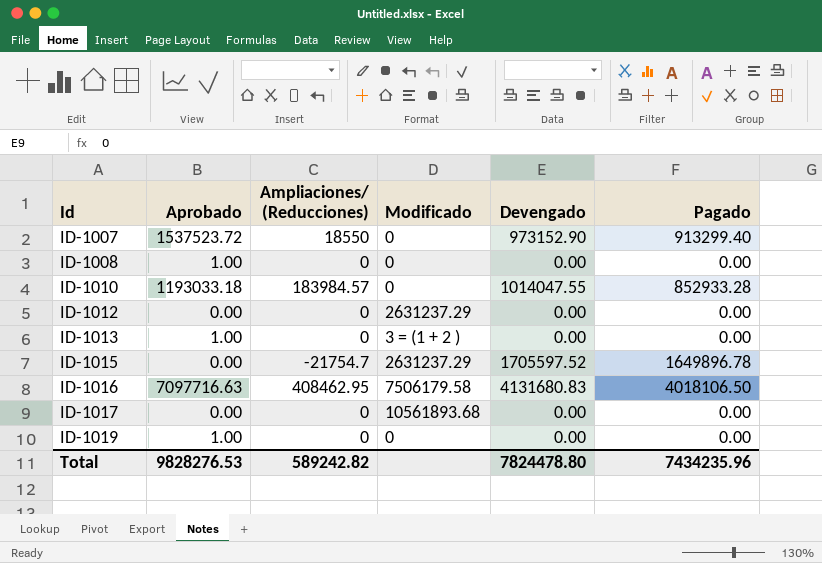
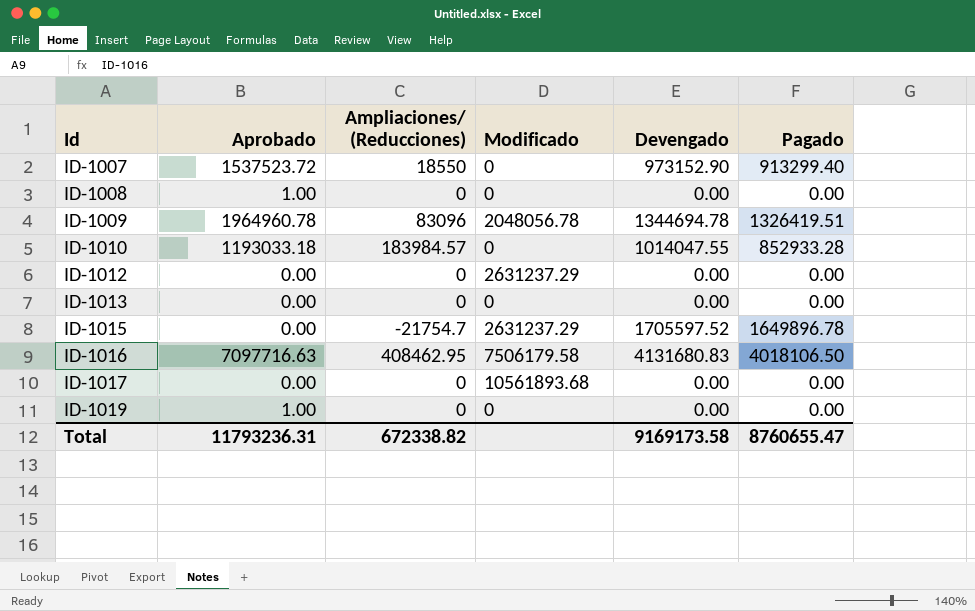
row ID-1009: none -> 1964960.78 | 83096 | 2048056.78 | 1344694.78 | 1326419.51
ID-1013 | Aprobado: 1.00 -> 0.00
ID-1013 | Modificado: 3 = (1 + 2 ) -> 0
Total | Aprobado: 9828276.53 -> 11793236.31
Total | Ampliaciones/ (Reducciones): 589242.82 -> 672338.82
Total | Devengado: 7824478.80 -> 9169173.58
Total | Pagado: 7434235.96 -> 8760655.47

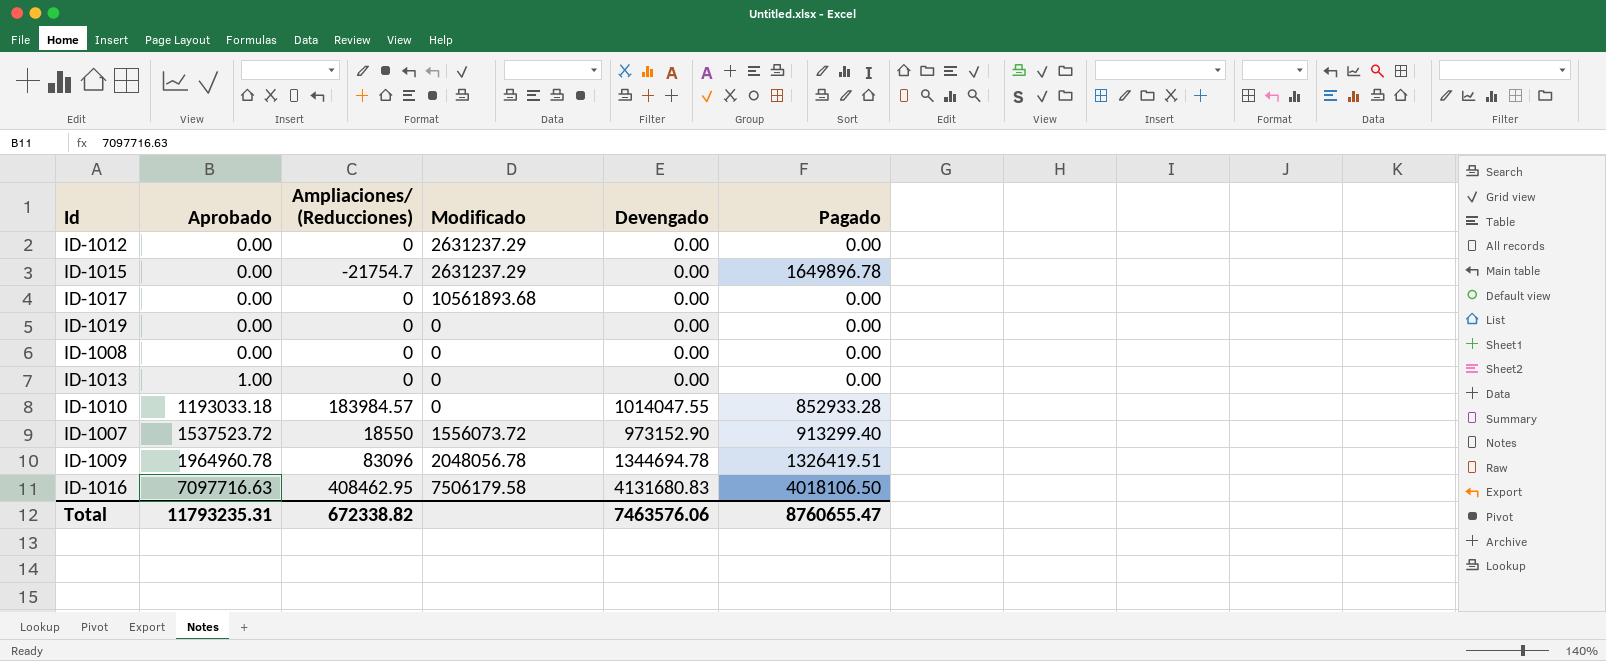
row order: Id ascending -> Aprobado ascending
ID-1015 | Devengado: 1705597.52 -> 0.00
ID-1019 | Aprobado: 1.00 -> 0.00
ID-1008 | Aprobado: 1.00 -> 0.00
ID-1013 | Aprobado: 0.00 -> 1.00
ID-1007 | Modificado: 0 -> 1556073.72
Total | Aprobado: 11793236.31 -> 11793235.31
Total | Devengado: 9169173.58 -> 7463576.06

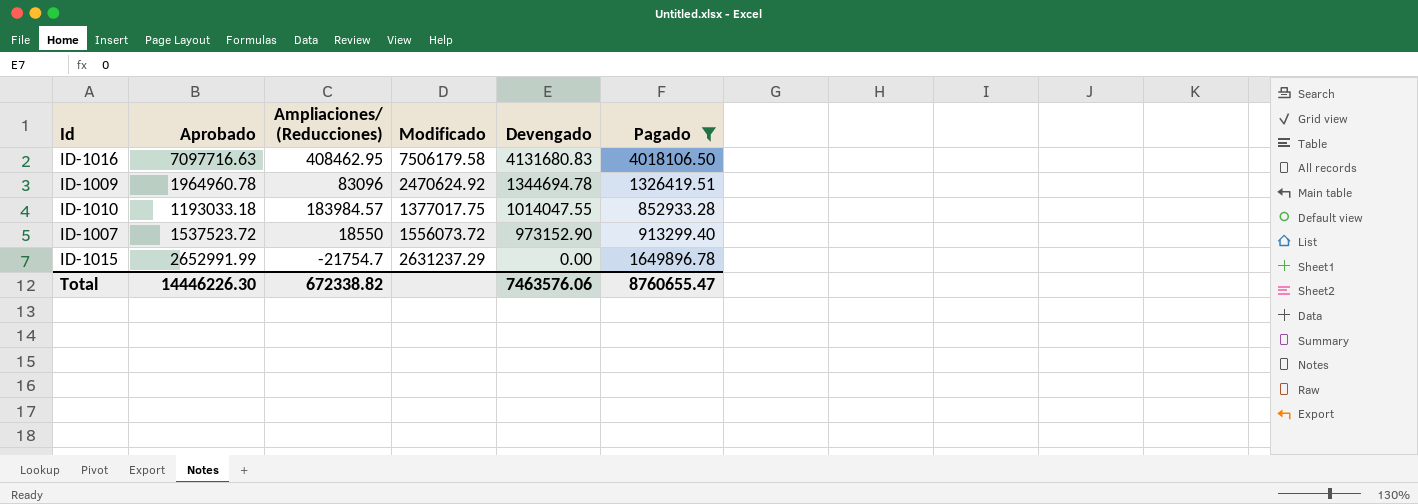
filter: none -> Pagado != 0.00
row order: Aprobado ascending -> Devengado descending
ID-1009 | Modificado: 2048056.78 -> 2470624.92
ID-1010 | Modificado: 0 -> 1377017.75
ID-1015 | Aprobado: 0.00 -> 2652991.99
Total | Aprobado: 11793235.31 -> 14446226.30

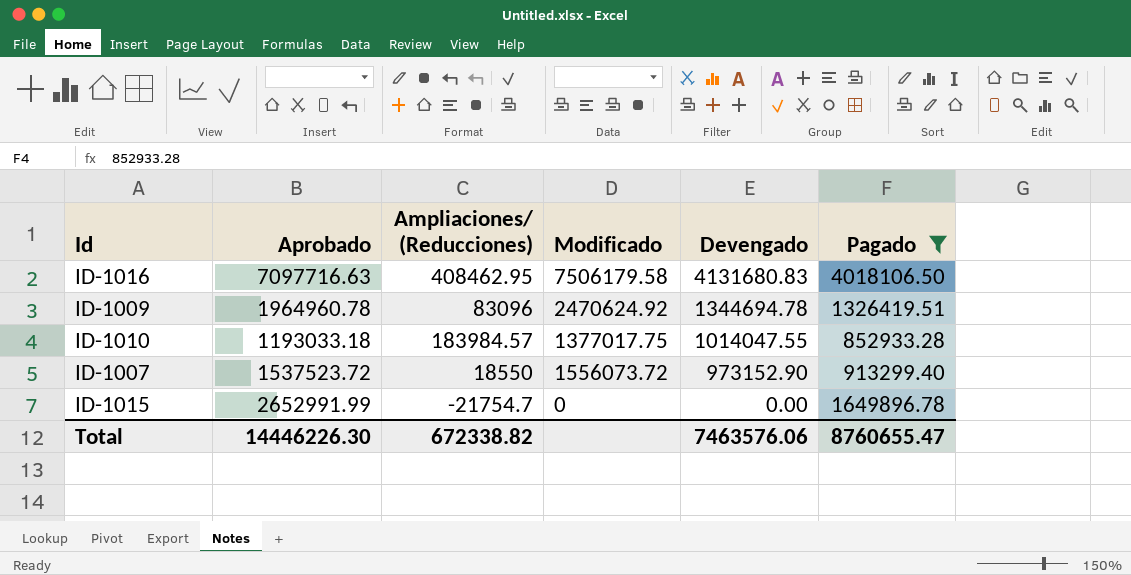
ID-1015 | Modificado: 2631237.29 -> 0

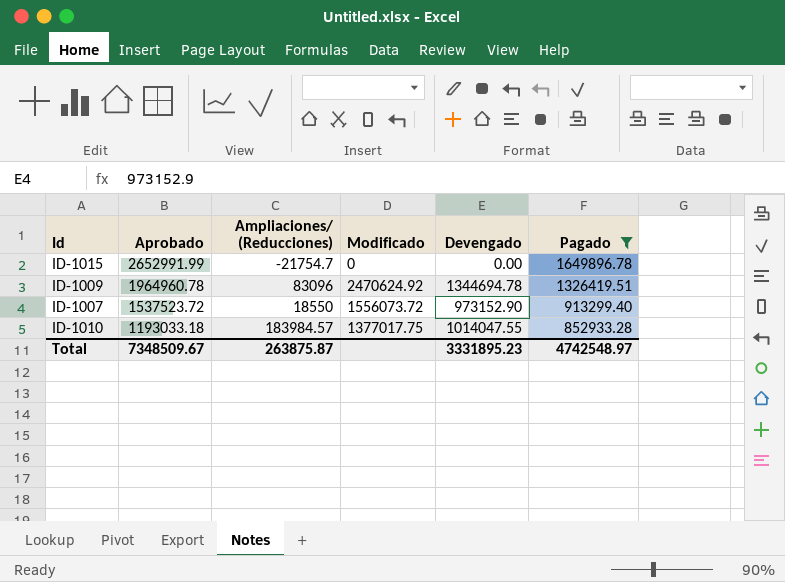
row order: Devengado descending -> Aprobado descending
row ID-1016: 7097716.63 | 408462.95 | 7506179.58 | 4131680.83 | 4018106.50 -> none
Total | Aprobado: 14446226.30 -> 7348509.67
Total | Ampliaciones/ (Reducciones): 672338.82 -> 263875.87
Total | Devengado: 7463576.06 -> 3331895.23
Total | Pagado: 8760655.47 -> 4742548.97

